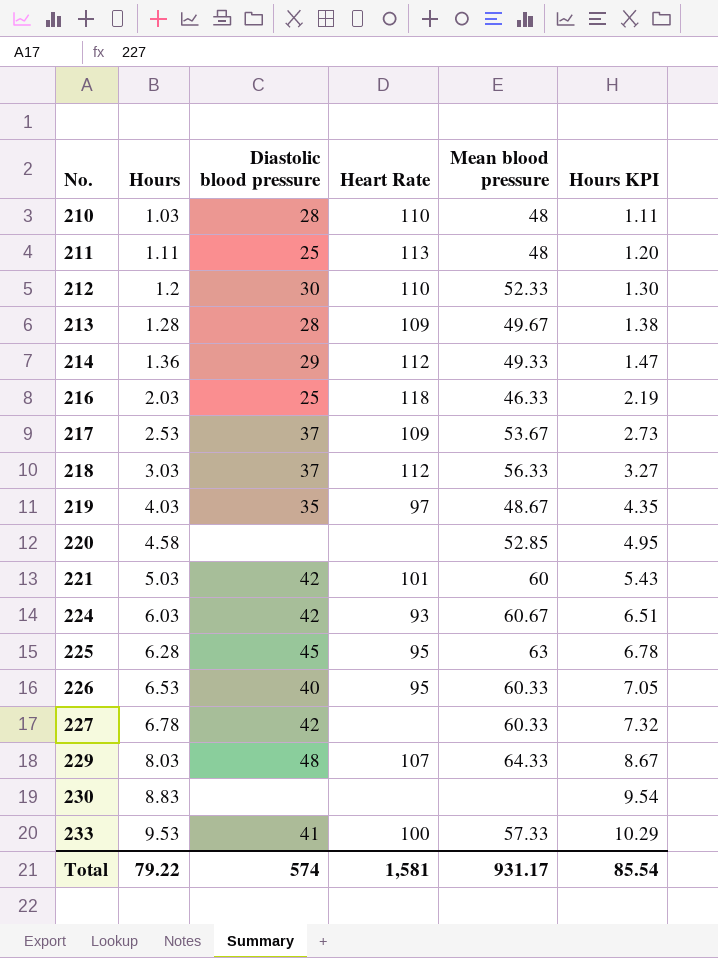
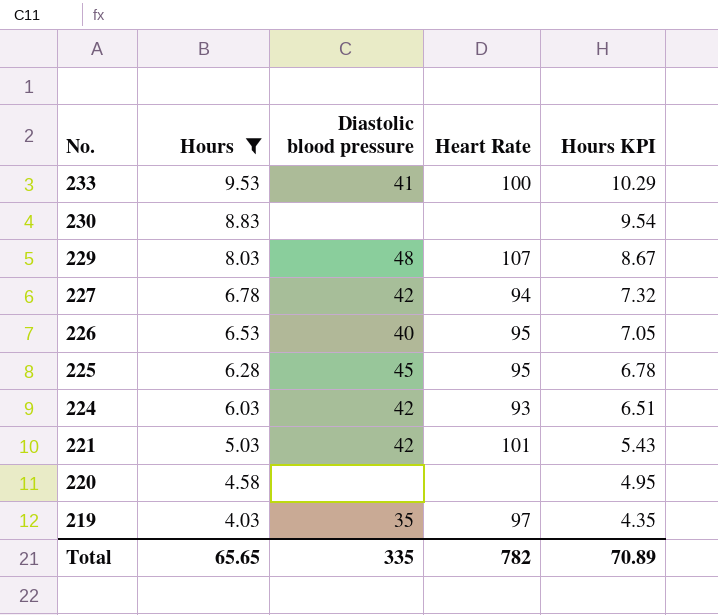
filter: none -> Hours >= 4.03
row order: No. ascending -> No. descending
column Mean blood pressure | position: 5 -> none
227 | Heart Rate: none -> 94
Total | Hours: 79.22 -> 65.65
Total | Diastolic blood pressure: 574 -> 335
Total | Heart Rate: 1,581 -> 782
Total | Hours KPI: 85.54 -> 70.89

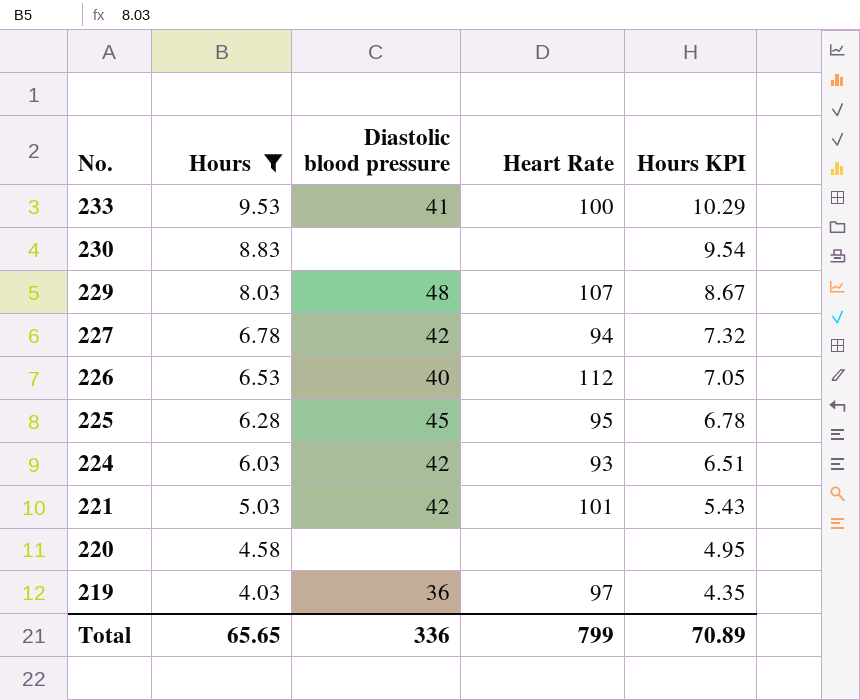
226 | Heart Rate: 95 -> 112
219 | Diastolic blood pressure: 35 -> 36
Total | Diastolic blood pressure: 335 -> 336
Total | Heart Rate: 782 -> 799

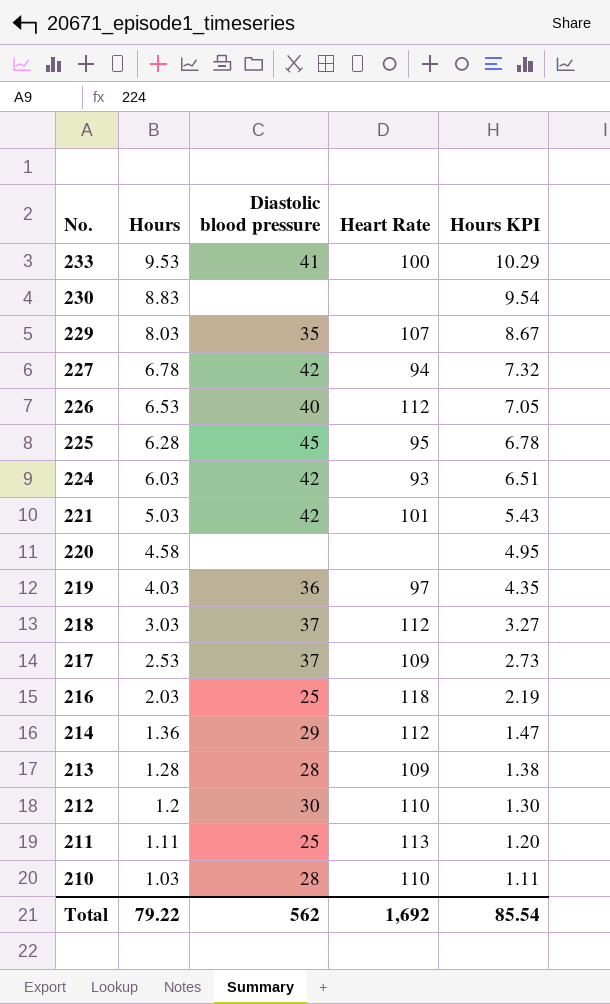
filter: Hours >= 4.03 -> none
229 | Diastolic blood pressure: 48 -> 35
Total | Hours: 65.65 -> 79.22
Total | Diastolic blood pressure: 336 -> 562
Total | Heart Rate: 799 -> 1,692
Total | Hours KPI: 70.89 -> 85.54

